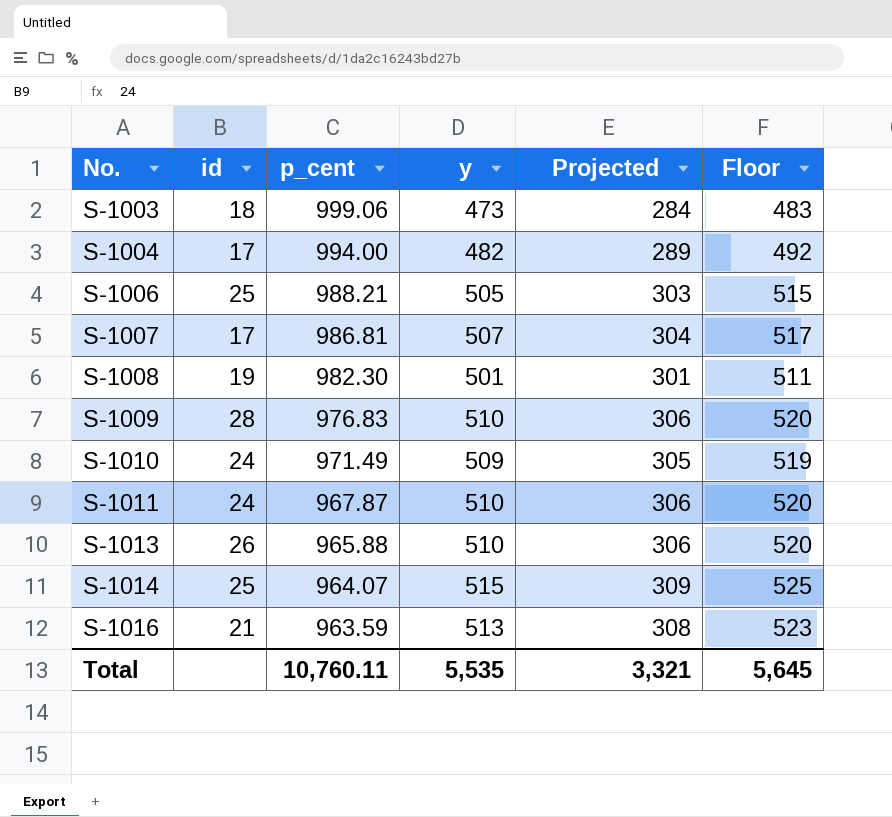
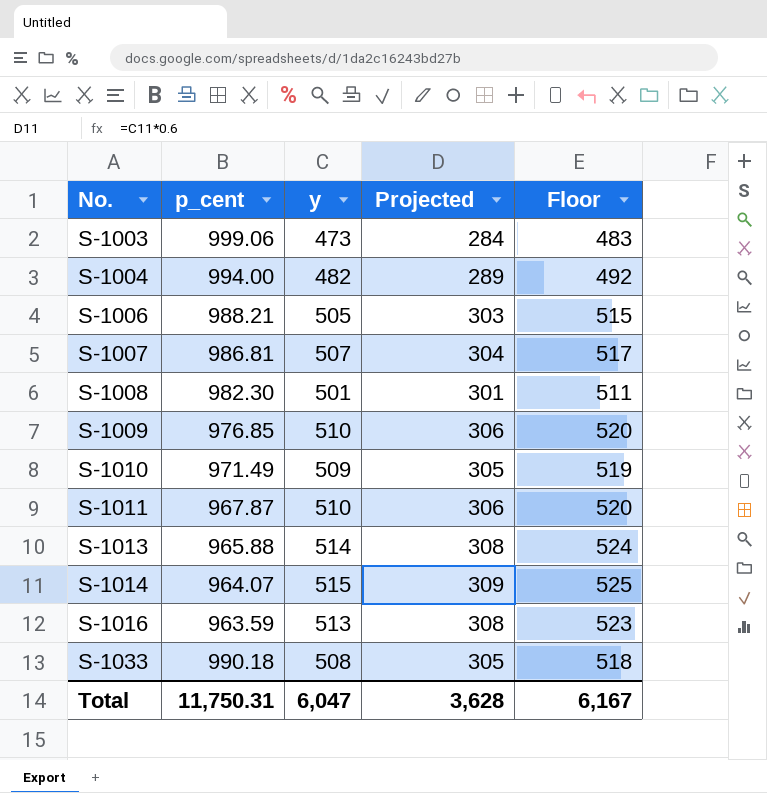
column id | position: 2 -> none
S-1009 | p_cent: 976.83 -> 976.85
S-1013 | y: 510 -> 514
S-1013 | Projected: 306 -> 308
S-1013 | Floor: 520 -> 524
row S-1033: none -> 990.18 | 508 | 305 | 518
Total | p_cent: 10,760.11 -> 11,750.31
Total | y: 5,535 -> 6,047
Total | Projected: 3,321 -> 3,628
Total | Floor: 5,645 -> 6,167

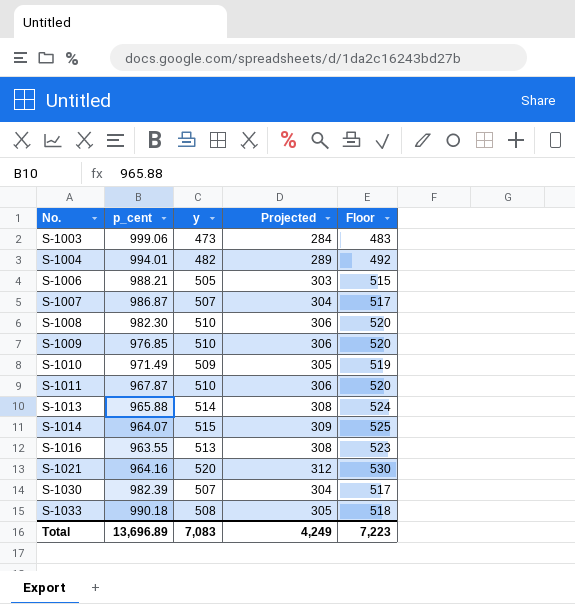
S-1004 | p_cent: 994.00 -> 994.01
S-1007 | p_cent: 986.81 -> 986.87
S-1008 | y: 501 -> 510
S-1008 | Projected: 301 -> 306
S-1008 | Floor: 511 -> 520
S-1016 | p_cent: 963.59 -> 963.55
row S-1021: none -> 964.16 | 520 | 312 | 530
row S-1030: none -> 982.39 | 507 | 304 | 517
Total | p_cent: 11,750.31 -> 13,696.89
Total | y: 6,047 -> 7,083
Total | Projected: 3,628 -> 4,249
Total | Floor: 6,167 -> 7,223

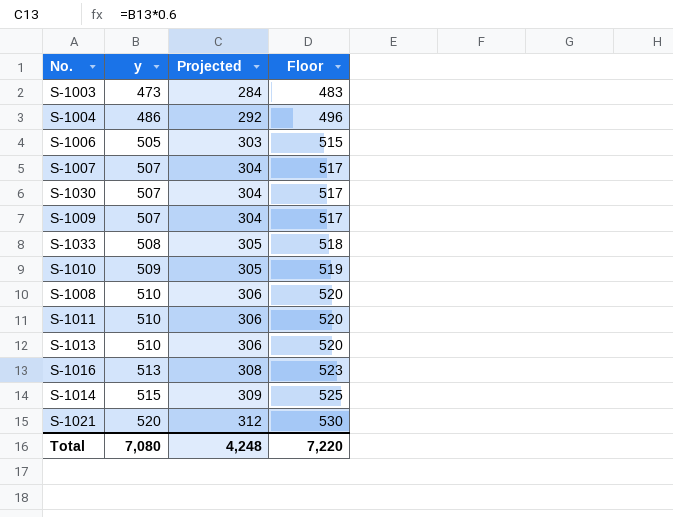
row order: No. ascending -> y ascending
column p_cent | position: 2 -> none
S-1004 | y: 482 -> 486
S-1004 | Projected: 289 -> 292
S-1004 | Floor: 492 -> 496
S-1009 | y: 510 -> 507
S-1009 | Projected: 306 -> 304
S-1009 | Floor: 520 -> 517
S-1013 | y: 514 -> 510
S-1013 | Projected: 308 -> 306
S-1013 | Floor: 524 -> 520
Total | y: 7,083 -> 7,080
Total | Projected: 4,249 -> 4,248
Total | Floor: 7,223 -> 7,220

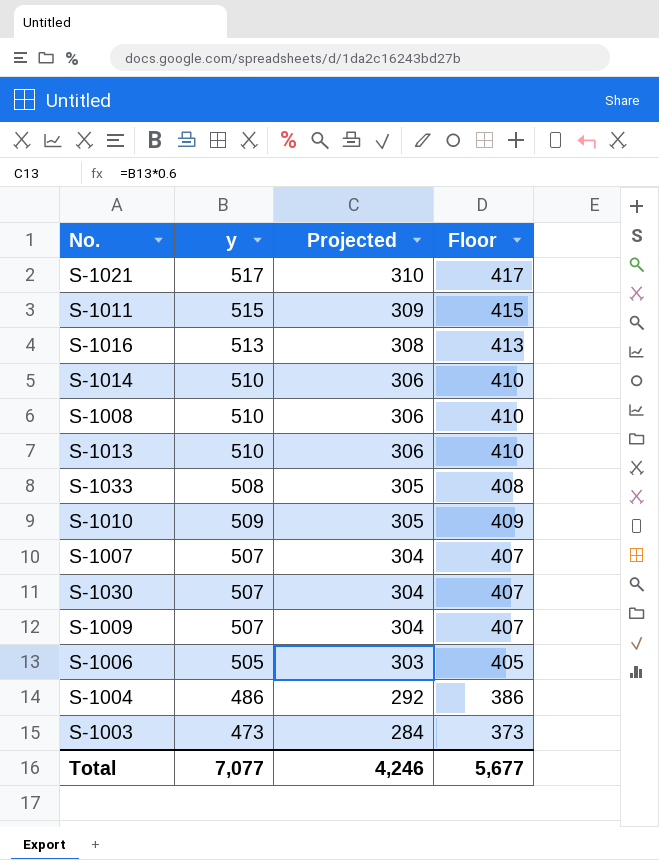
row order: y ascending -> Projected descending
column Floor | formula: [y] + 10 -> [y] - 100
S-1021 | y: 520 -> 517
S-1021 | Projected: 312 -> 310
S-1011 | y: 510 -> 515
S-1011 | Projected: 306 -> 309
S-1014 | y: 515 -> 510
S-1014 | Projected: 309 -> 306
Total | y: 7,080 -> 7,077
Total | Projected: 4,248 -> 4,246
Total | Floor: 7,220 -> 5,677

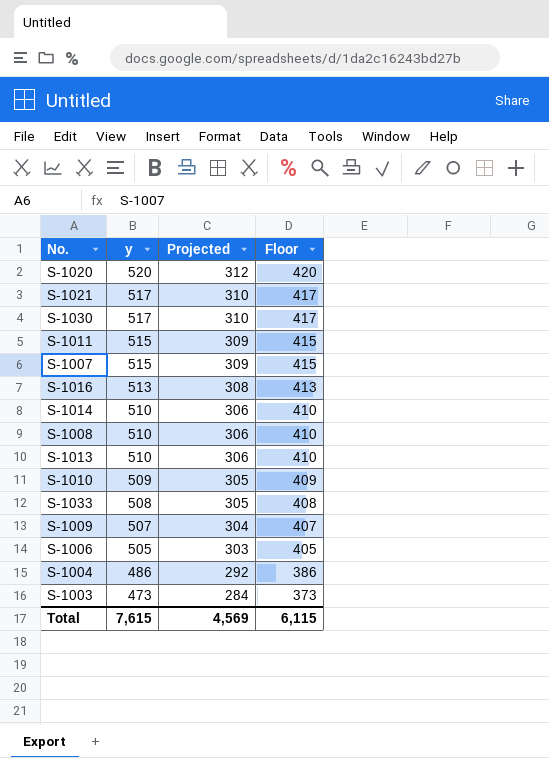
row order: Projected descending -> y descending
row S-1020: none -> 520 | 312 | 420
S-1030 | y: 507 -> 517
S-1030 | Projected: 304 -> 310
S-1030 | Floor: 407 -> 417
S-1007 | y: 507 -> 515
S-1007 | Projected: 304 -> 309
S-1007 | Floor: 407 -> 415
Total | y: 7,077 -> 7,615
Total | Projected: 4,246 -> 4,569
Total | Floor: 5,677 -> 6,115

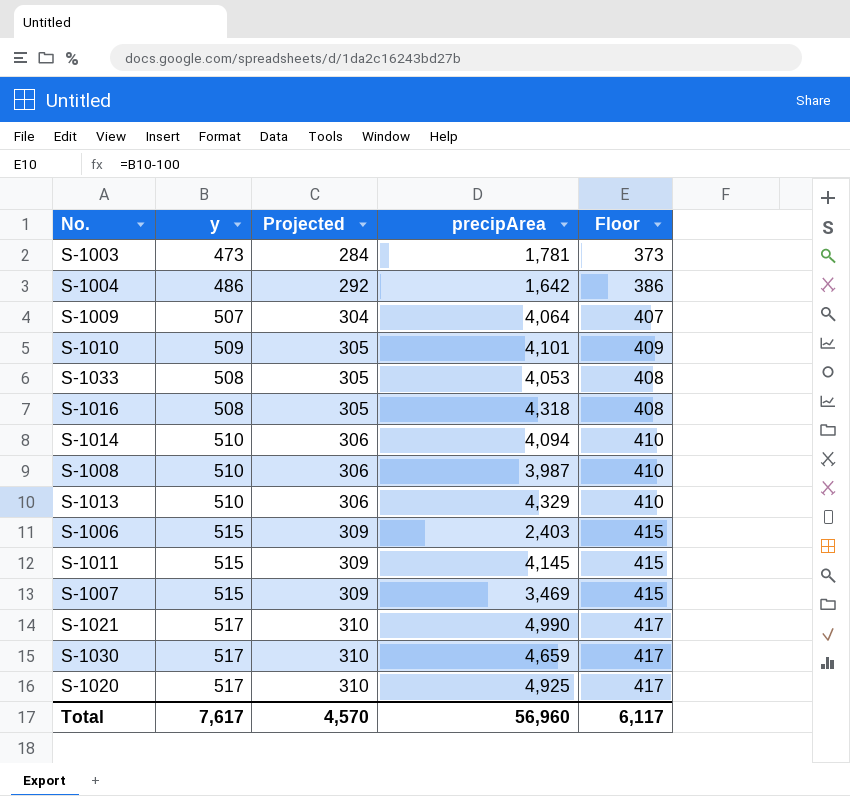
row order: y descending -> Projected ascending
column precipArea | position: none -> 4
S-1016 | y: 513 -> 508
S-1016 | Projected: 308 -> 305
S-1016 | Floor: 413 -> 408
S-1006 | y: 505 -> 515
S-1006 | Projected: 303 -> 309
S-1006 | Floor: 405 -> 415
S-1020 | y: 520 -> 517
S-1020 | Projected: 312 -> 310
S-1020 | Floor: 420 -> 417
Total | y: 7,615 -> 7,617
Total | Projected: 4,569 -> 4,570
Total | Floor: 6,115 -> 6,117

